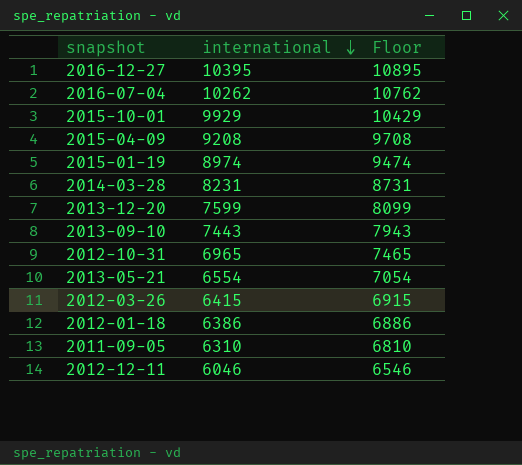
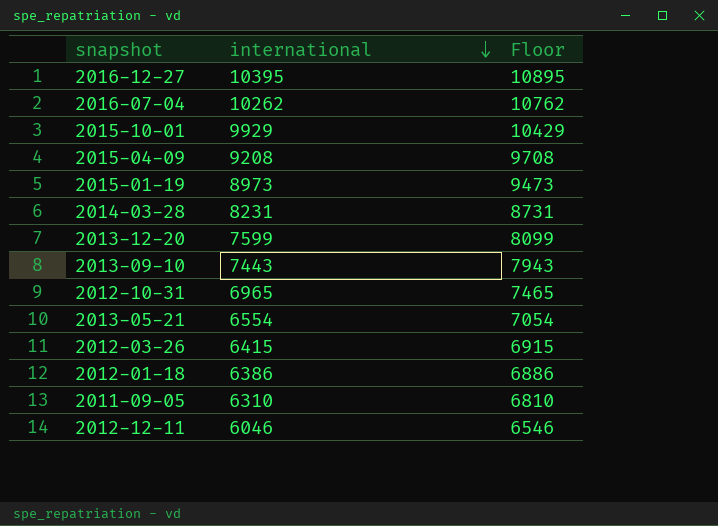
2015-01-19 | international: 8974 -> 8973
2015-01-19 | Floor: 9474 -> 9473

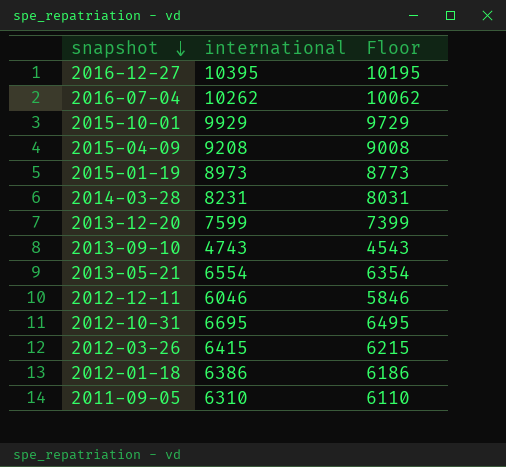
row order: international descending -> snapshot descending
column Floor | formula: [international] + 500 -> [international] - 200
2013-09-10 | international: 7443 -> 4743
2012-10-31 | international: 6965 -> 6695

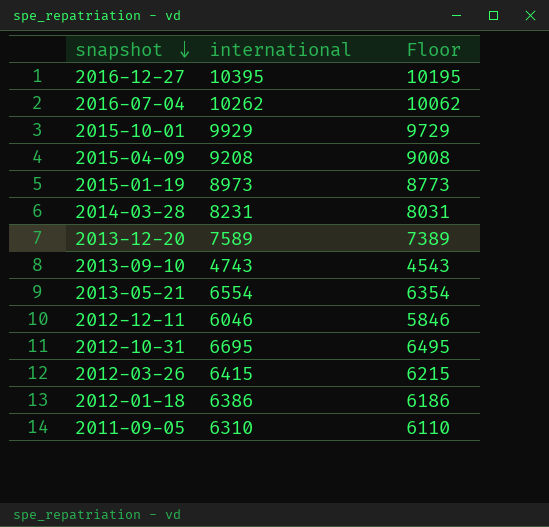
2013-12-20 | international: 7599 -> 7589
2013-12-20 | Floor: 7399 -> 7389

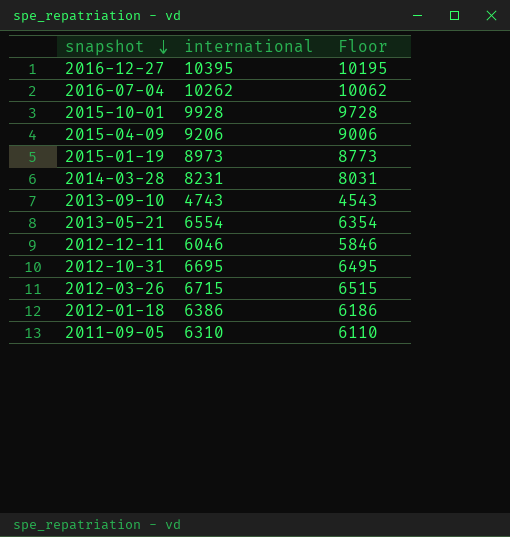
row 2013-12-20: 7589 | 7389 -> none
2015-10-01 | international: 9929 -> 9928
2015-10-01 | Floor: 9729 -> 9728
2015-04-09 | international: 9208 -> 9206
2015-04-09 | Floor: 9008 -> 9006
2012-03-26 | international: 6415 -> 6715
2012-03-26 | Floor: 6215 -> 6515

